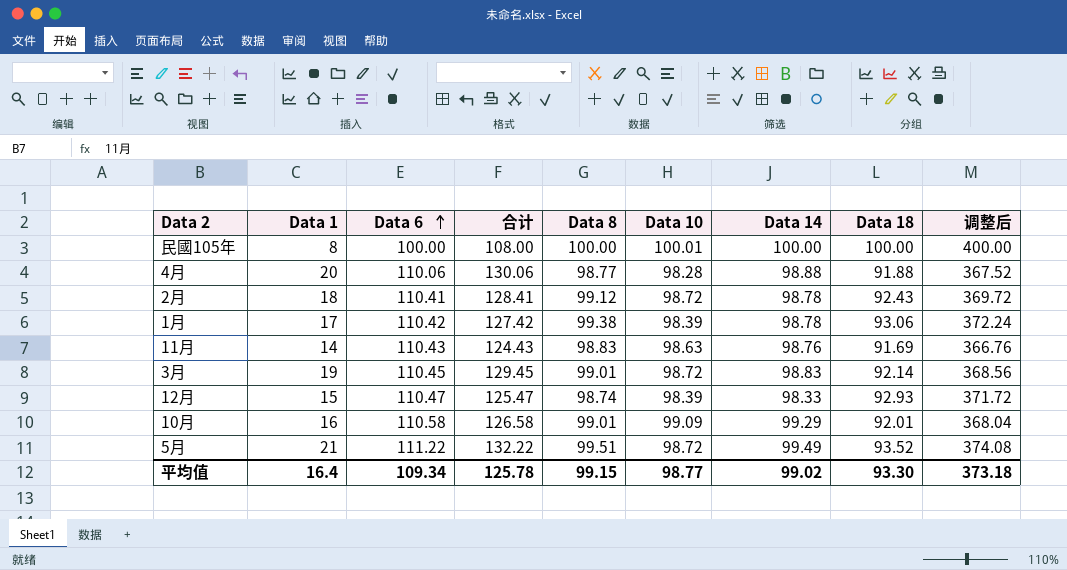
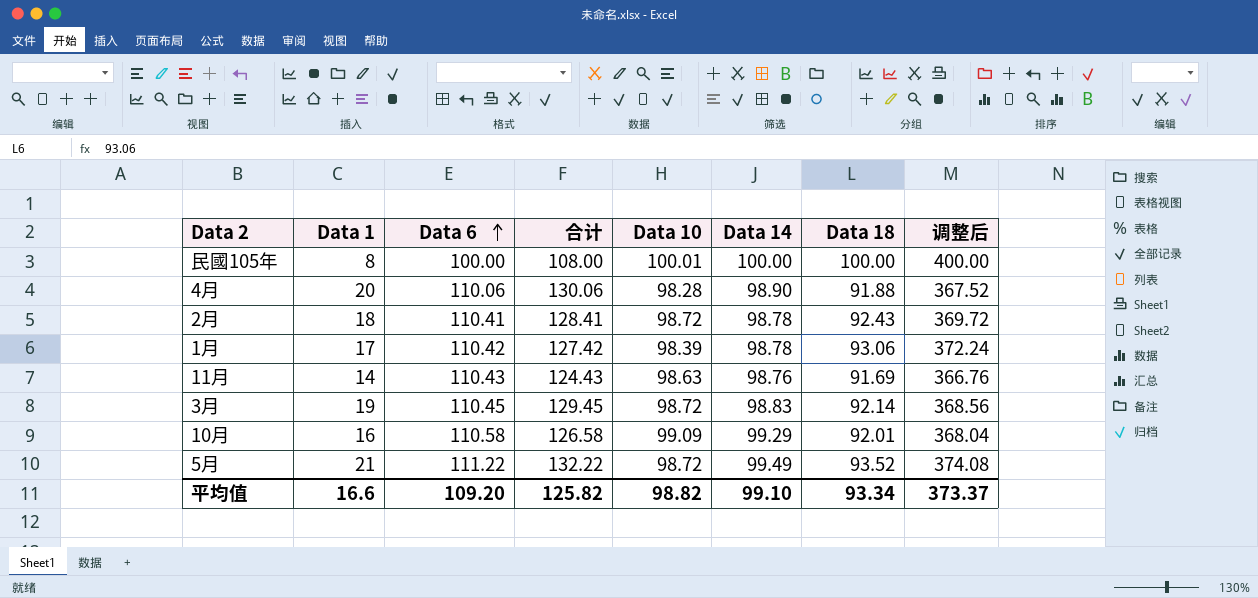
column Data 8 | position: 5 -> none
row 12月: 15 | 110.47 | 125.47 | 98.74 | 98.39 | 98.33 | 92.93 | 371.72 -> none
4月 | Data 14: 98.88 -> 98.90
平均值 | Data 1: 16.4 -> 16.6
平均值 | Data 6: 109.34 -> 109.20
平均值 | 合计: 125.78 -> 125.82
平均值 | Data 10: 98.77 -> 98.82
平均值 | Data 14: 99.02 -> 99.10
平均值 | Data 18: 93.30 -> 93.34
平均值 | 调整后: 373.18 -> 373.37

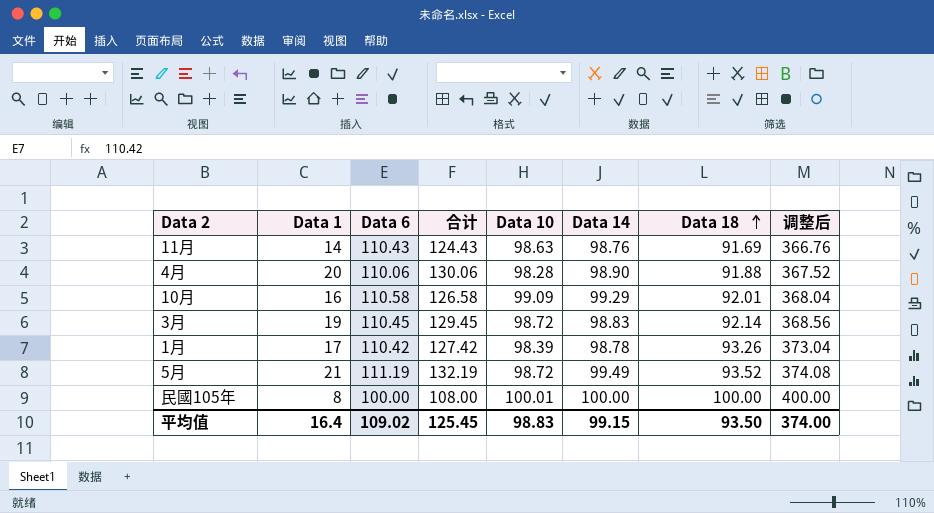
row order: Data 6 ascending -> Data 18 ascending
row 2月: 18 | 110.41 | 128.41 | 98.72 | 98.78 | 92.43 | 369.72 -> none
1月 | Data 18: 93.06 -> 93.26
1月 | 调整后: 372.24 -> 373.04
5月 | Data 6: 111.22 -> 111.19
5月 | 合计: 132.22 -> 132.19
平均值 | Data 1: 16.6 -> 16.4
平均值 | Data 6: 109.20 -> 109.02
平均值 | 合计: 125.82 -> 125.45
平均值 | Data 10: 98.82 -> 98.83
平均值 | Data 14: 99.10 -> 99.15
平均值 | Data 18: 93.34 -> 93.50
平均值 | 调整后: 373.37 -> 374.00

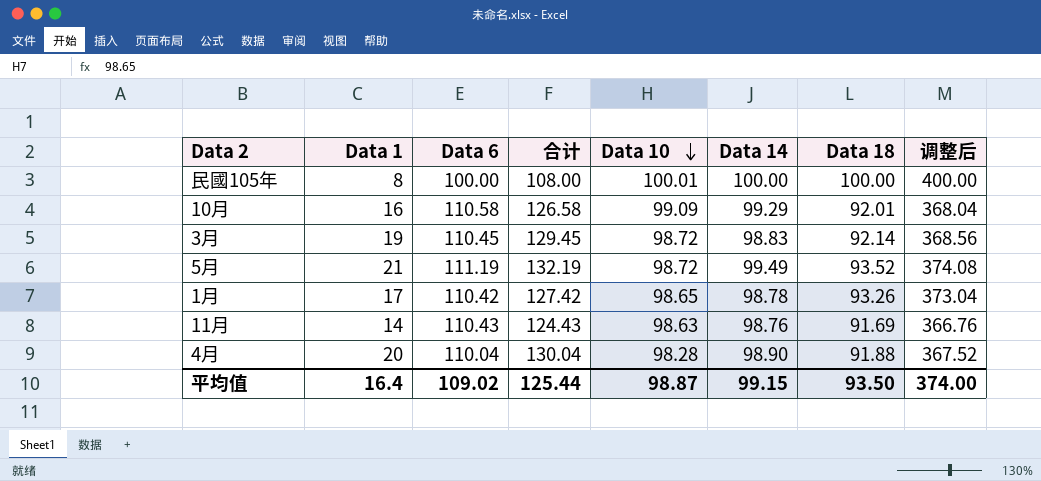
row order: Data 18 ascending -> Data 10 descending
1月 | Data 10: 98.39 -> 98.65
4月 | Data 6: 110.06 -> 110.04
4月 | 合计: 130.06 -> 130.04
平均值 | 合计: 125.45 -> 125.44
平均值 | Data 10: 98.83 -> 98.87

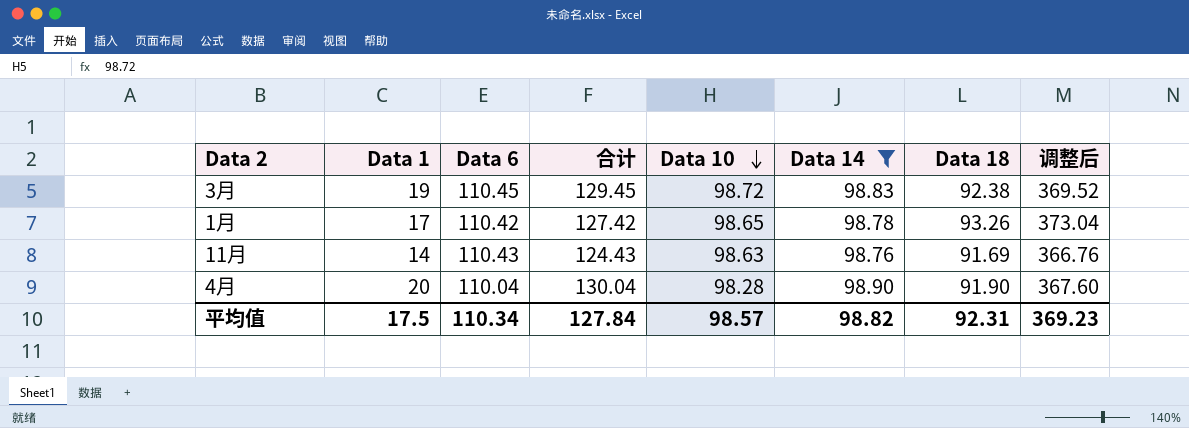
filter: none -> Data 14 <= 98.90
3月 | Data 18: 92.14 -> 92.38
3月 | 调整后: 368.56 -> 369.52
4月 | Data 18: 91.88 -> 91.90
4月 | 调整后: 367.52 -> 367.60
平均值 | Data 1: 16.4 -> 17.5
平均值 | Data 6: 109.02 -> 110.34
平均值 | 合计: 125.44 -> 127.84
平均值 | Data 10: 98.87 -> 98.57
平均值 | Data 14: 99.15 -> 98.82
平均值 | Data 18: 93.50 -> 92.31
平均值 | 调整后: 374.00 -> 369.23

